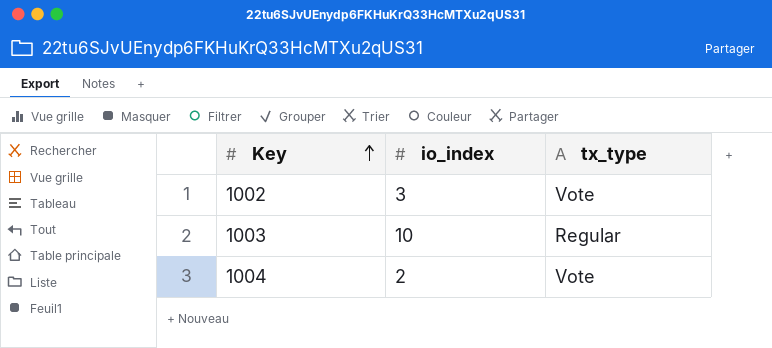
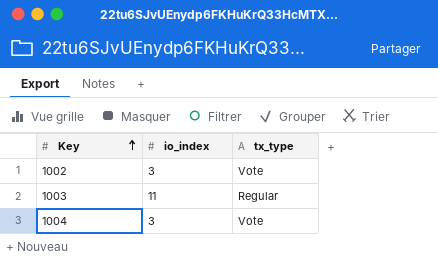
1003 | io_index: 10 -> 11
1004 | io_index: 2 -> 3

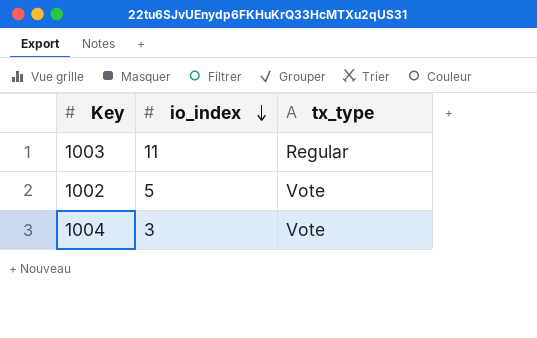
row order: Key ascending -> io_index descending
1002 | io_index: 3 -> 5

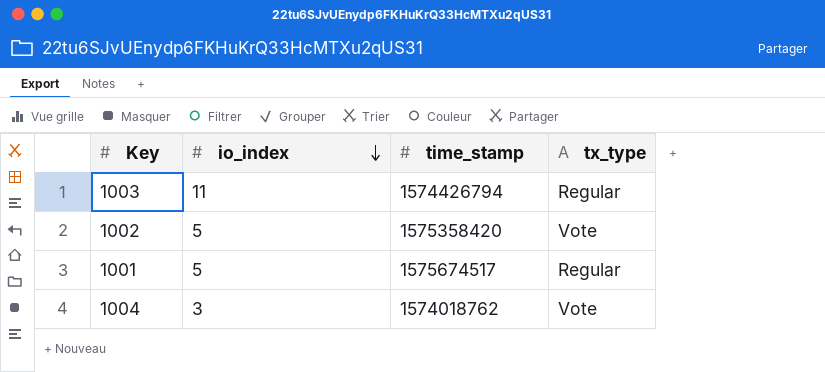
column time_stamp | position: none -> 3
row 1001: none -> 5 | 1575674517 | Regular

